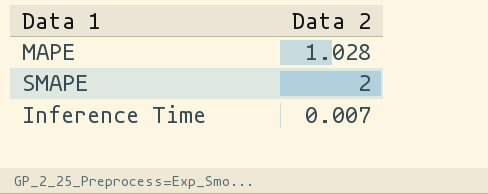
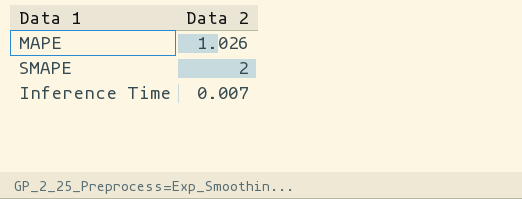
MAPE | Data 2: 1.028 -> 1.026

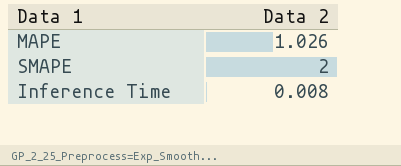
Inference Time | Data 2: 0.007 -> 0.008

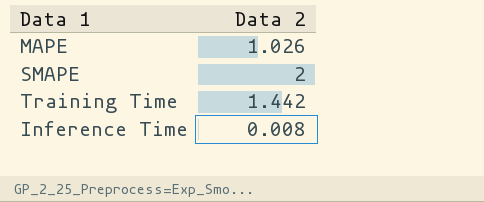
row Training Time: none -> 1.442

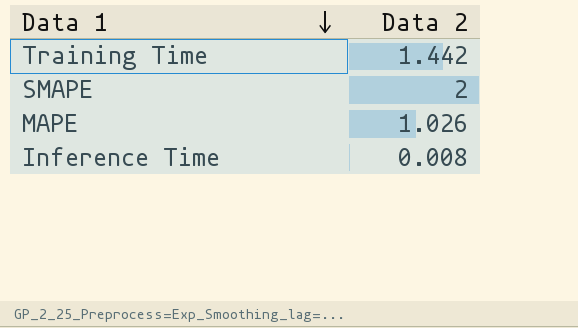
row order: none -> Data 1 descending

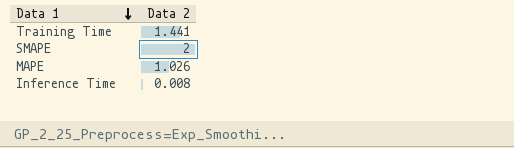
Training Time | Data 2: 1.442 -> 1.441

